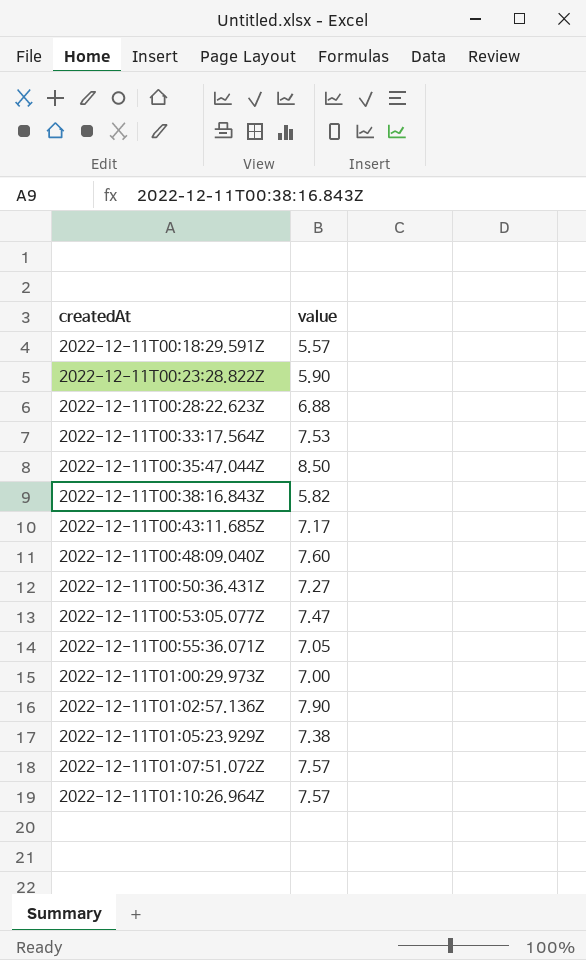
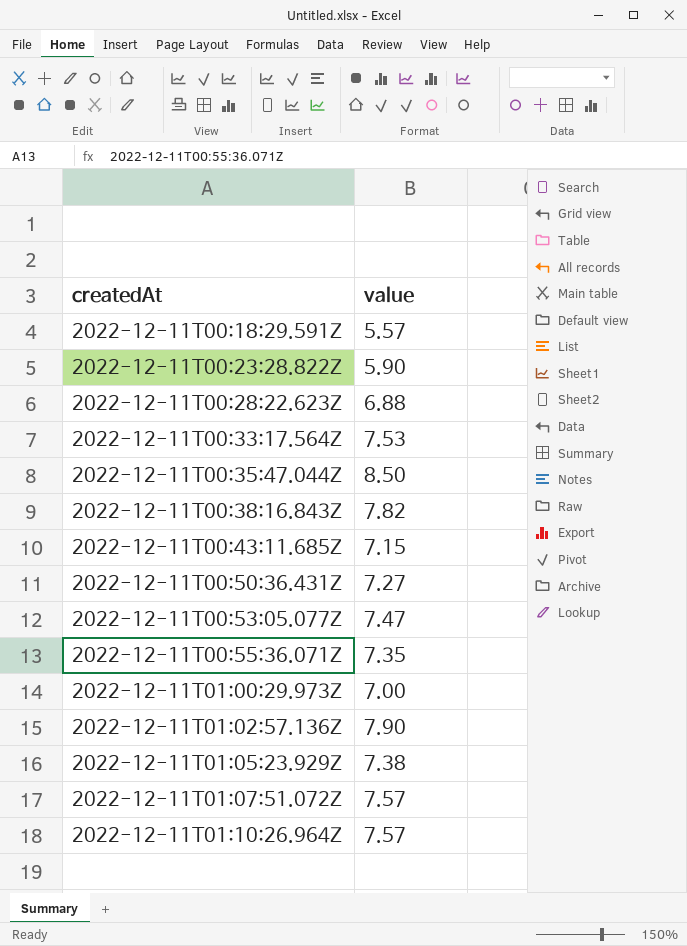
row 2022-12-11T00:48:09.040Z: 7.60 -> none
2022-12-11T00:38:16.843Z | value: 5.82 -> 7.82
2022-12-11T00:43:11.685Z | value: 7.17 -> 7.15
2022-12-11T00:55:36.071Z | value: 7.05 -> 7.35

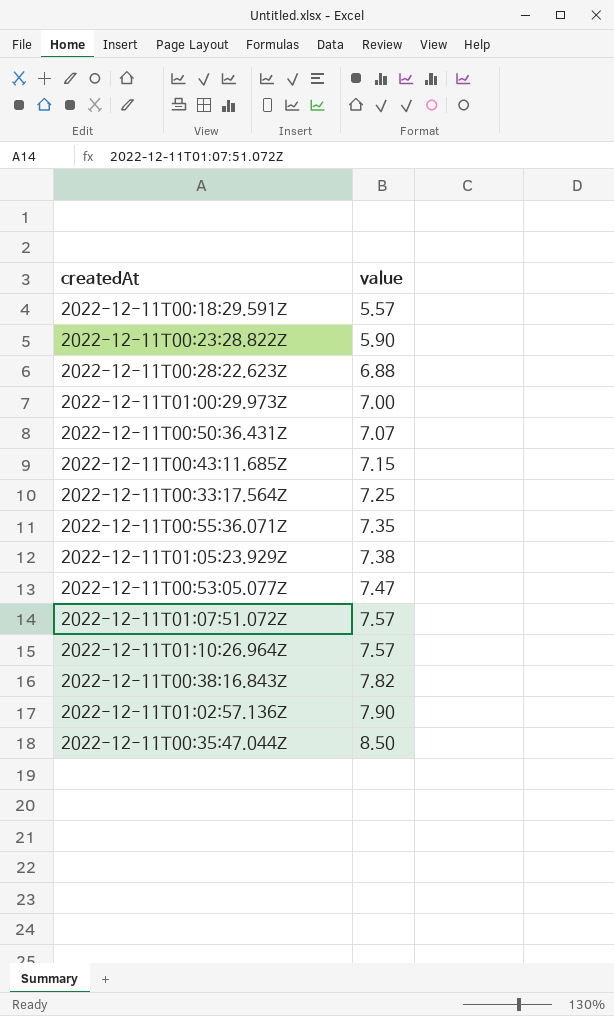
row order: createdAt ascending -> value ascending
2022-12-11T00:50:36.431Z | value: 7.27 -> 7.07
2022-12-11T00:33:17.564Z | value: 7.53 -> 7.25

